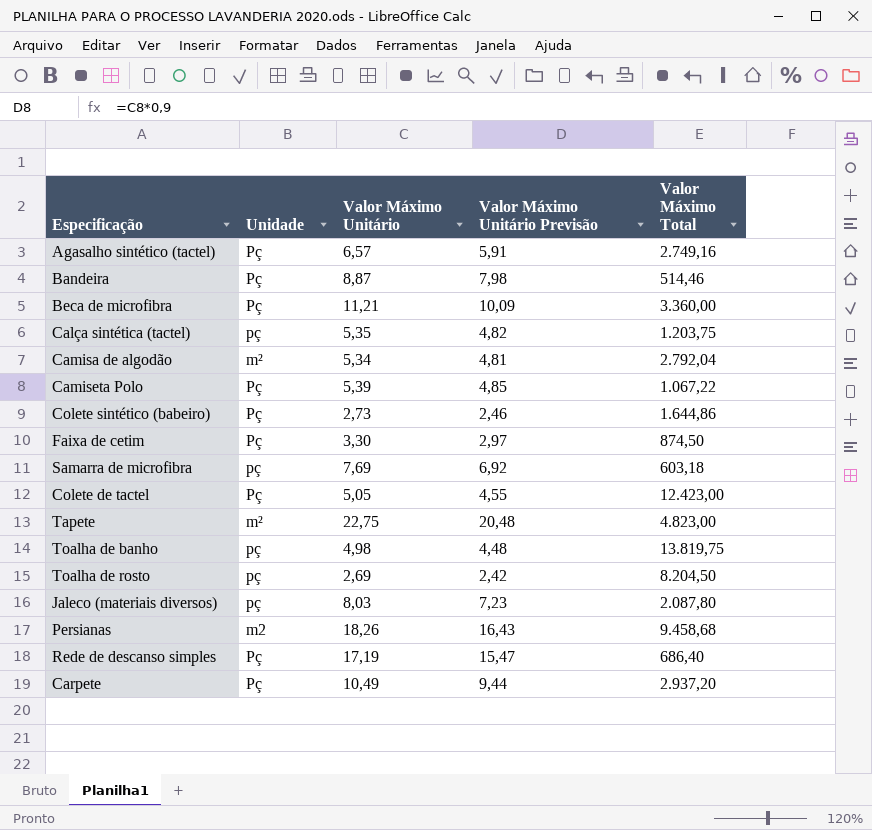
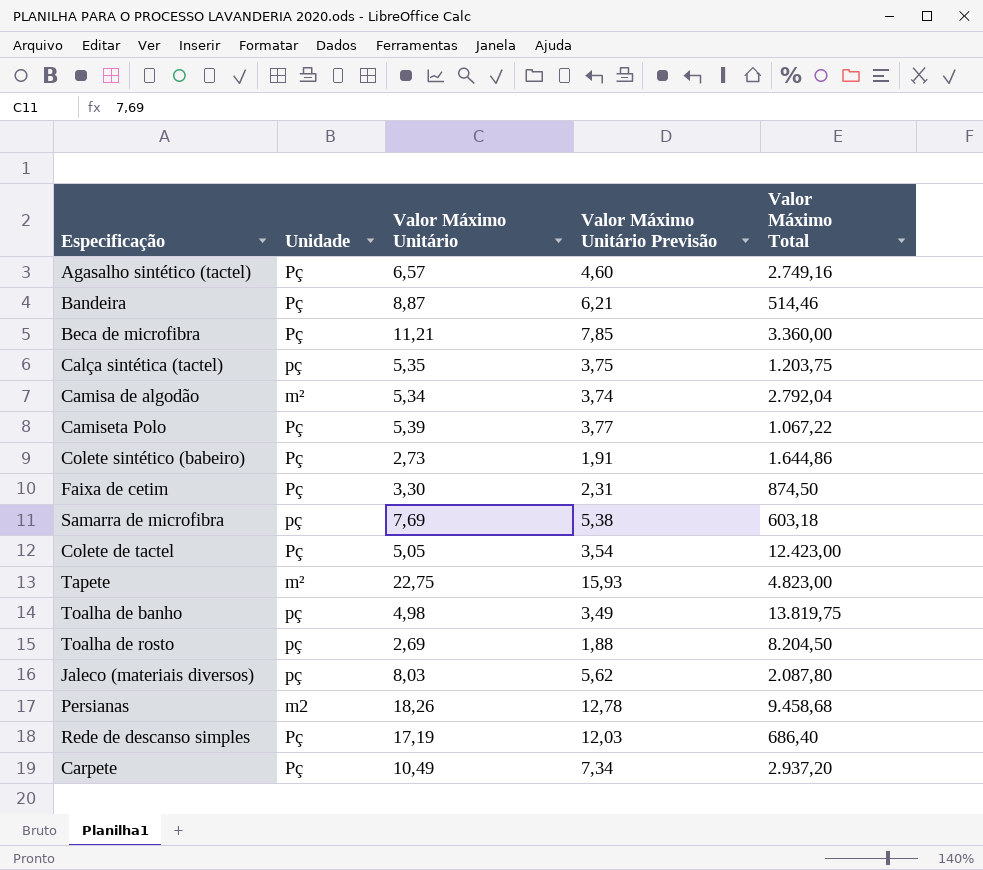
column Valor Máximo Unitário Previsão | formula: [Valor Máximo Unitário] * 0,9 -> [Valor Máximo Unitário] * 0,7

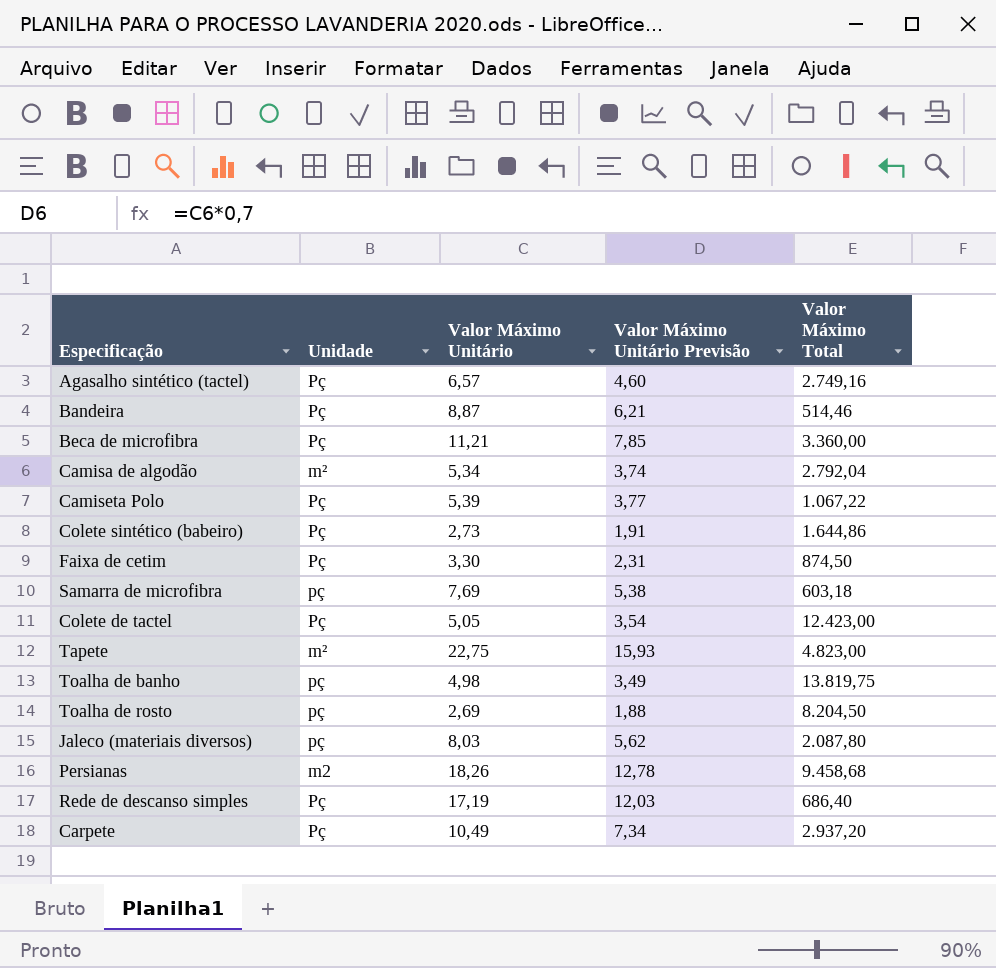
row Calça sintética (tactel): pç | 5,35 | 3,75 | 1.203,75 -> none

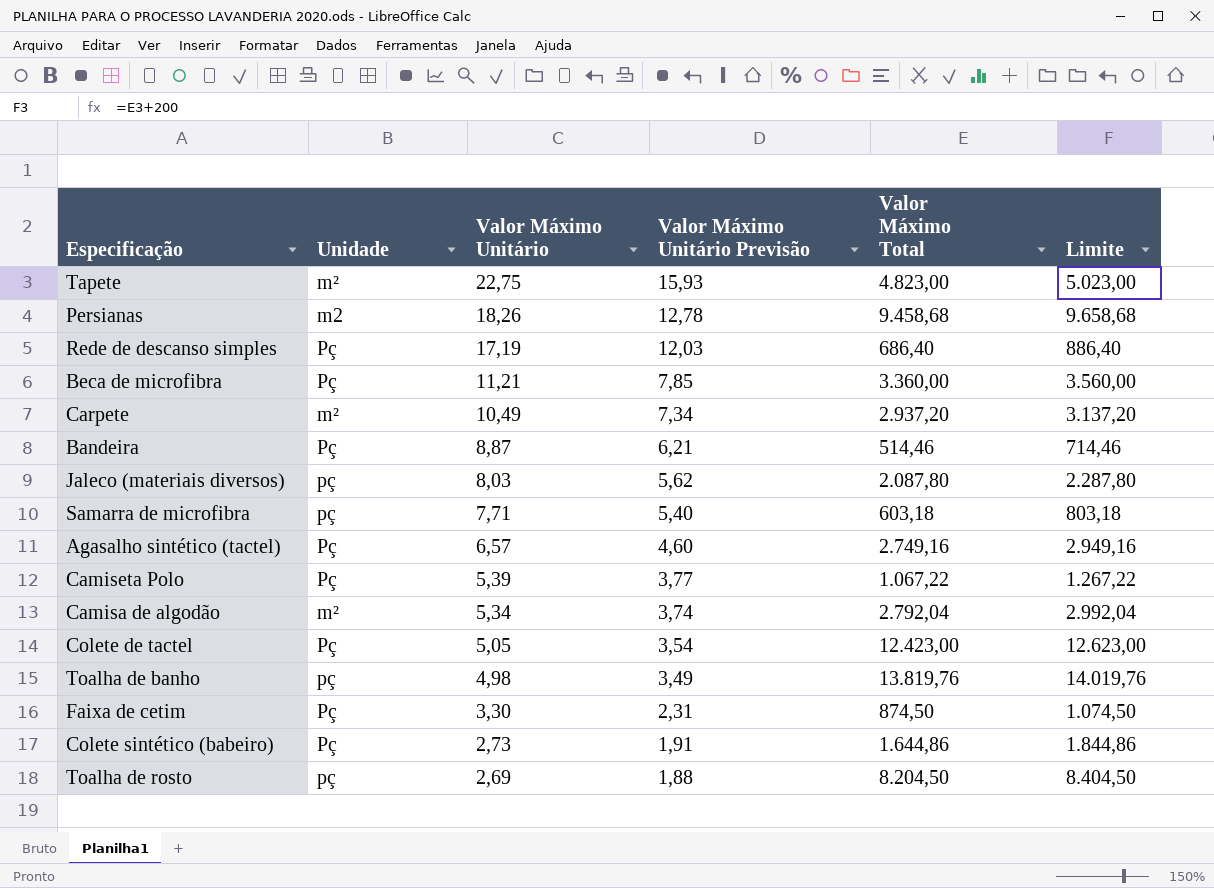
row order: none -> Valor Máximo Unitário descending
column Limite | formula: none -> [Valor Máximo Total] + 200
Carpete | Unidade: Pç -> m²
Samarra de microfibra | Valor Máximo Unitário: 7,69 -> 7,71
Samarra de microfibra | Valor Máximo Unitário Previsão: 5,38 -> 5,40
Toalha de banho | Valor Máximo Total: 13.819,75 -> 13.819,76

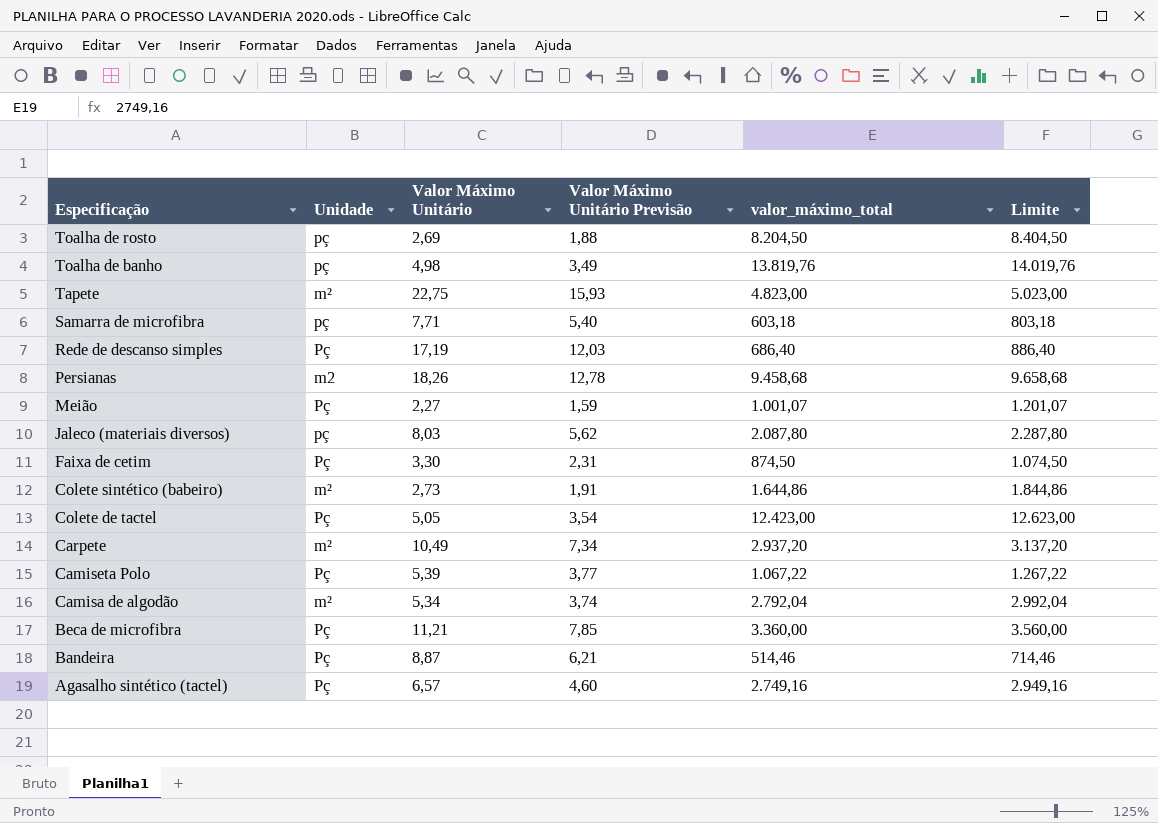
row order: Valor Máximo Unitário descending -> Especificação descending
column name: Valor Máximo Total -> valor_máximo_total
row Meião: none -> Pç | 2,27 | 1,59 | 1.001,07 | 1.201,07
Colete sintético (babeiro) | Unidade: Pç -> m²

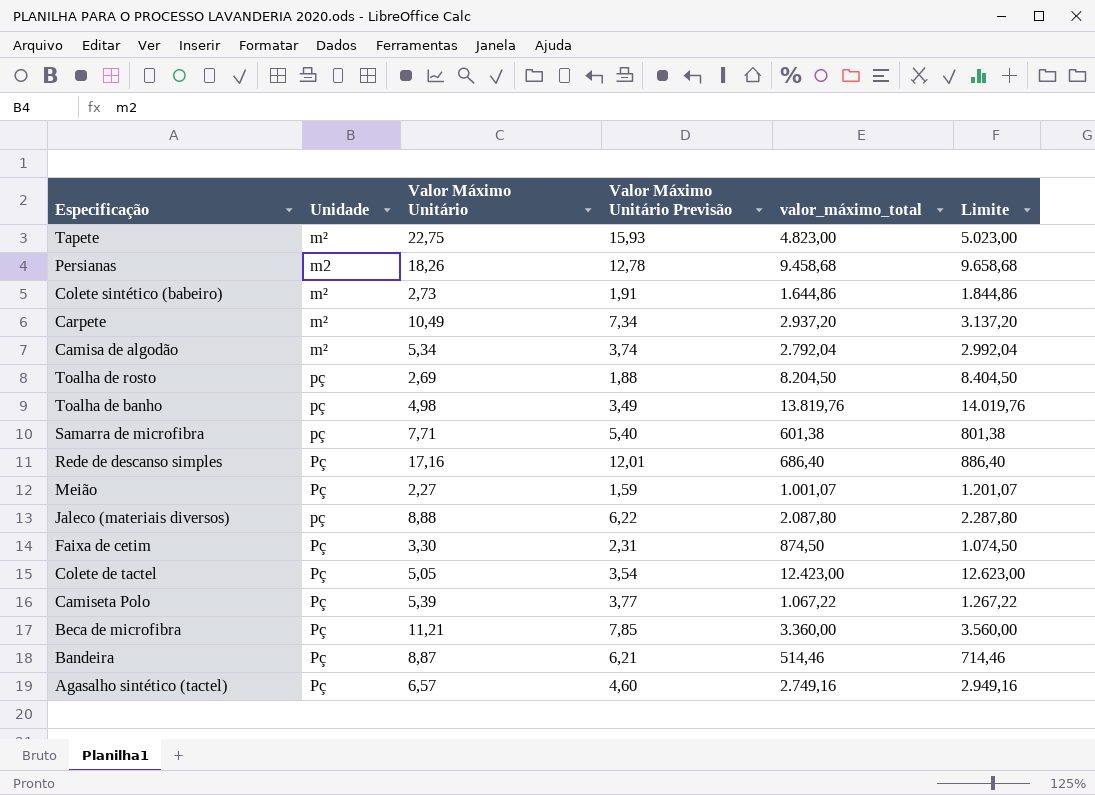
row order: Especificação descending -> Unidade ascending
Samarra de microfibra | valor_máximo_total: 603,18 -> 601,38
Samarra de microfibra | Limite: 803,18 -> 801,38
Rede de descanso simples | Valor Máximo Unitário: 17,19 -> 17,16
Rede de descanso simples | Valor Máximo Unitário Previsão: 12,03 -> 12,01
Jaleco (materiais diversos) | Valor Máximo Unitário: 8,03 -> 8,88
Jaleco (materiais diversos) | Valor Máximo Unitário Previsão: 5,62 -> 6,22

